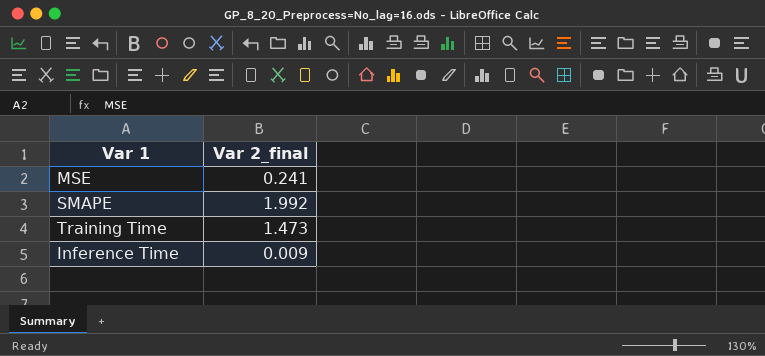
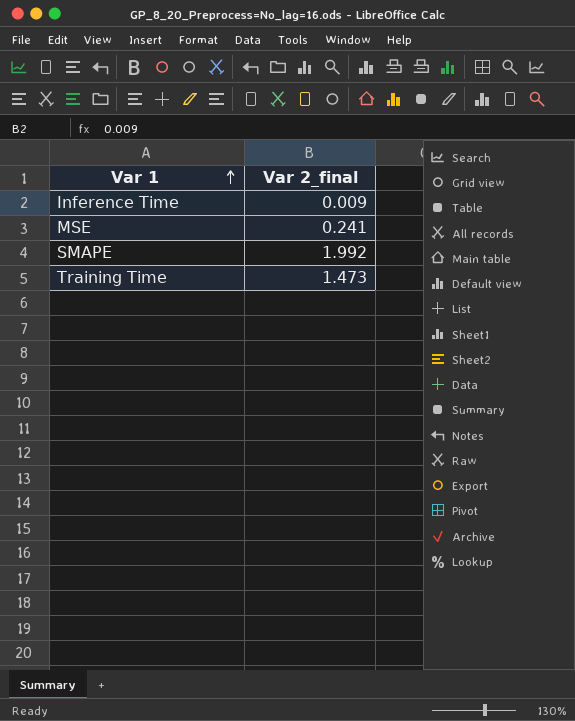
row order: none -> Var 1 ascending

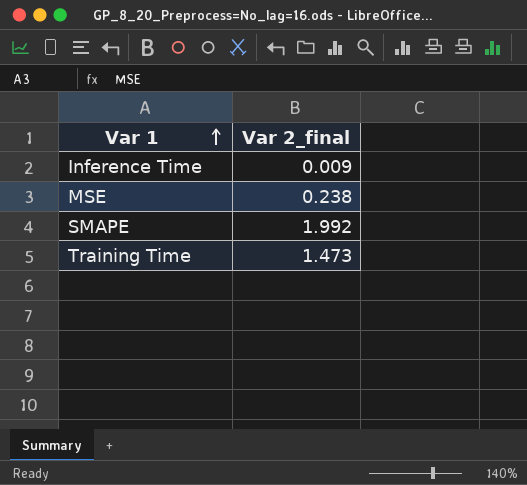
MSE | Var 2_final: 0.241 -> 0.238

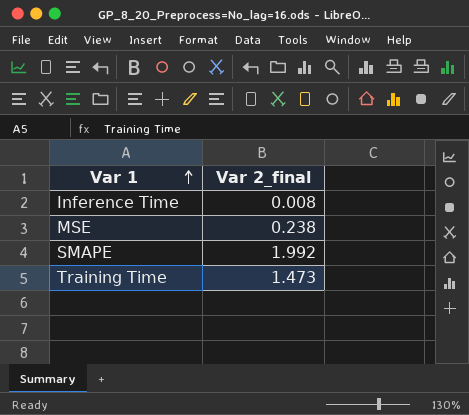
Inference Time | Var 2_final: 0.009 -> 0.008

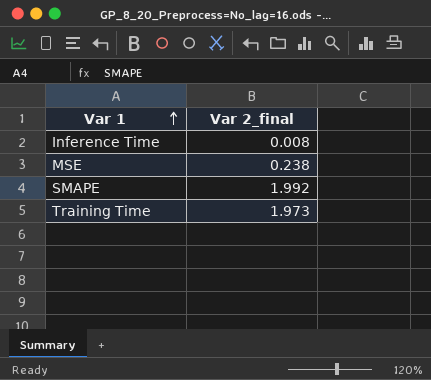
Training Time | Var 2_final: 1.473 -> 1.973

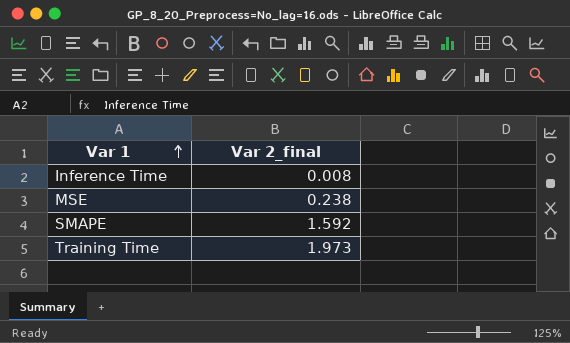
SMAPE | Var 2_final: 1.992 -> 1.592

